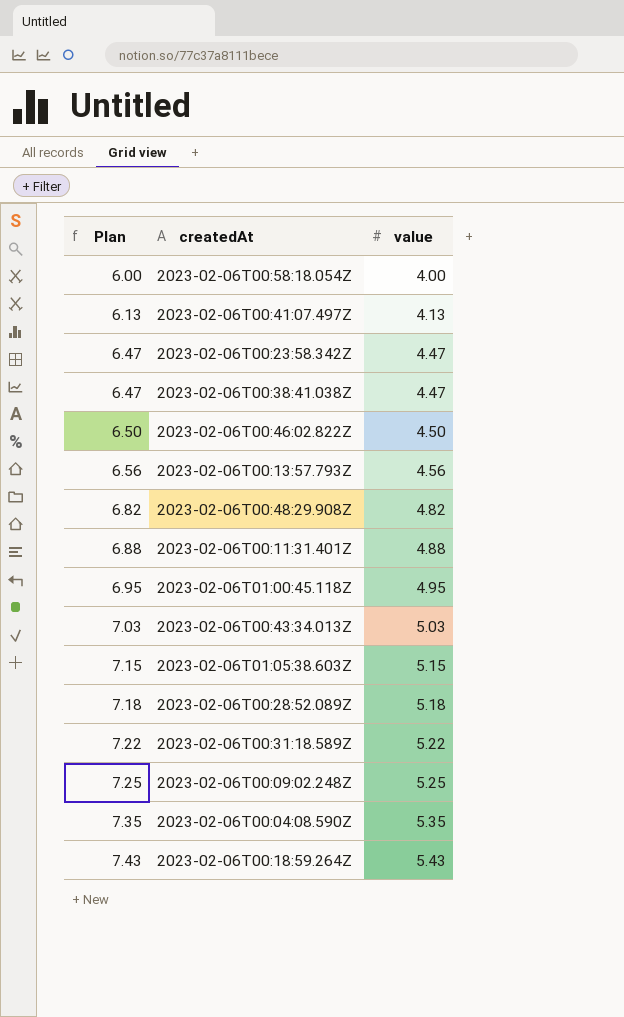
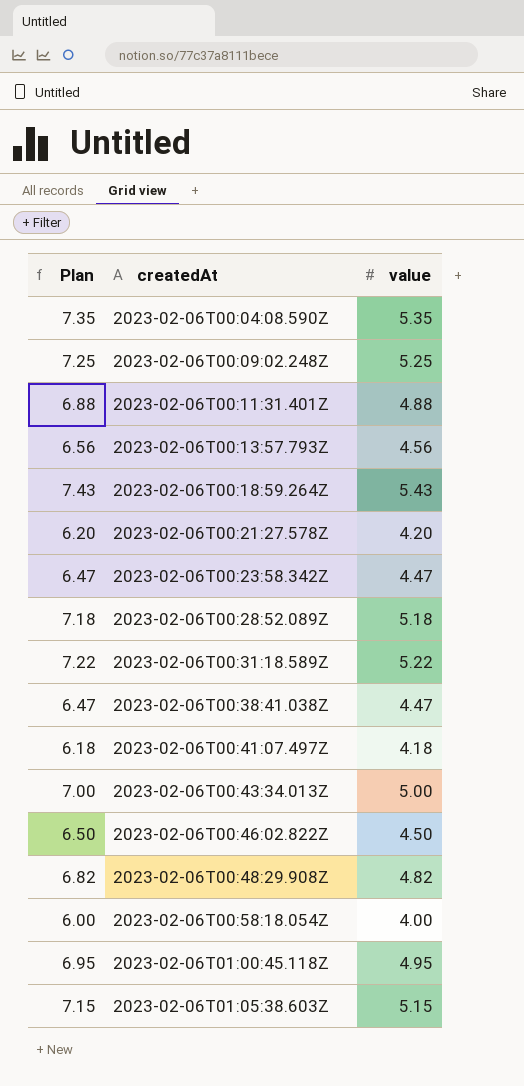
row order: Plan ascending -> createdAt ascending
row 2023-02-06T00:21:27.578Z: none -> 6.20 | 4.20
2023-02-06T00:41:07.497Z | Plan: 6.13 -> 6.18
2023-02-06T00:41:07.497Z | value: 4.13 -> 4.18
2023-02-06T00:43:34.013Z | Plan: 7.03 -> 7.00
2023-02-06T00:43:34.013Z | value: 5.03 -> 5.00

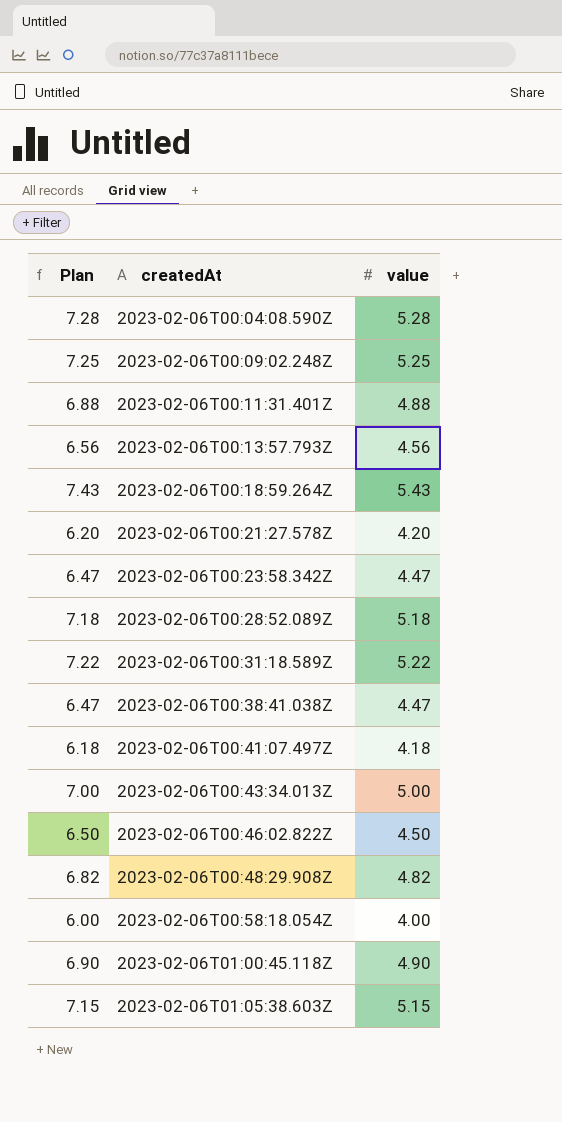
2023-02-06T00:04:08.590Z | Plan: 7.35 -> 7.28
2023-02-06T00:04:08.590Z | value: 5.35 -> 5.28
2023-02-06T01:00:45.118Z | Plan: 6.95 -> 6.90
2023-02-06T01:00:45.118Z | value: 4.95 -> 4.90

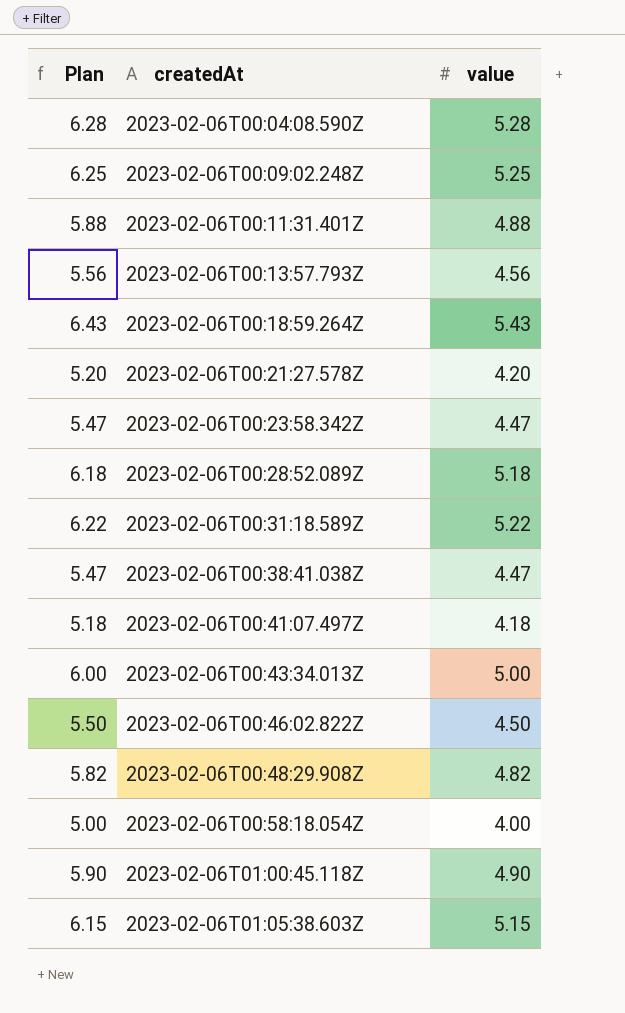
column Plan | formula: [value] + 2 -> [value] + 1

